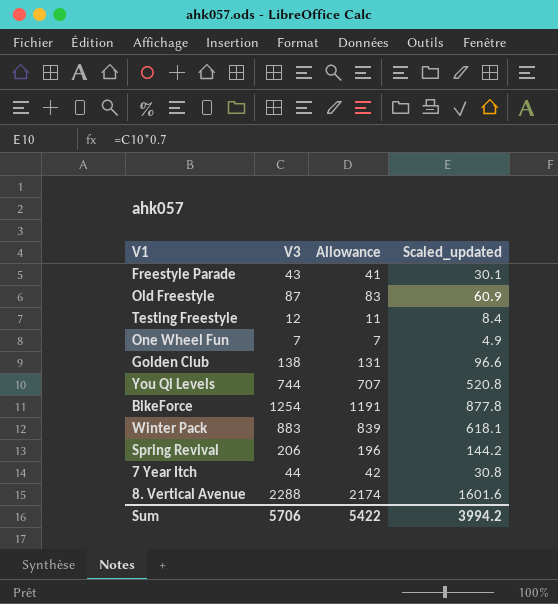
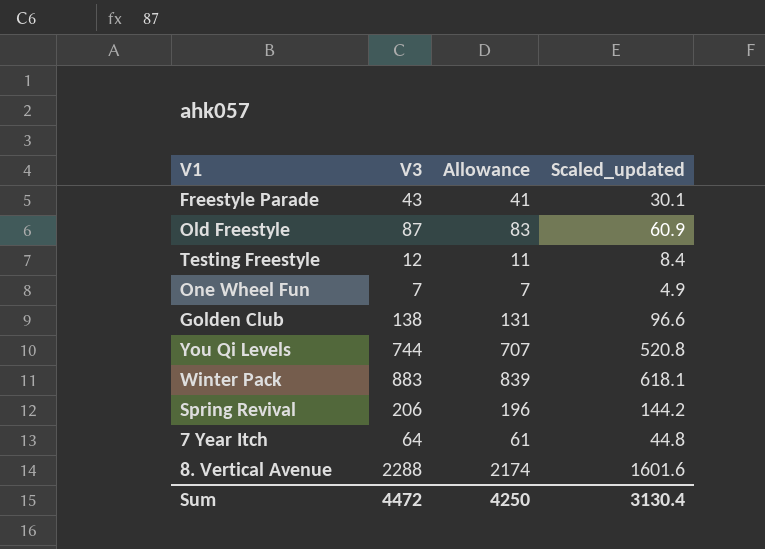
row BikeForce: 1254 | 1191 | 877.8 -> none
7 Year Itch | V3: 44 -> 64
7 Year Itch | Allowance: 42 -> 61
7 Year Itch | Scaled_updated: 30.8 -> 44.8
Sum | V3: 5706 -> 4472
Sum | Allowance: 5422 -> 4250
Sum | Scaled_updated: 3994.2 -> 3130.4

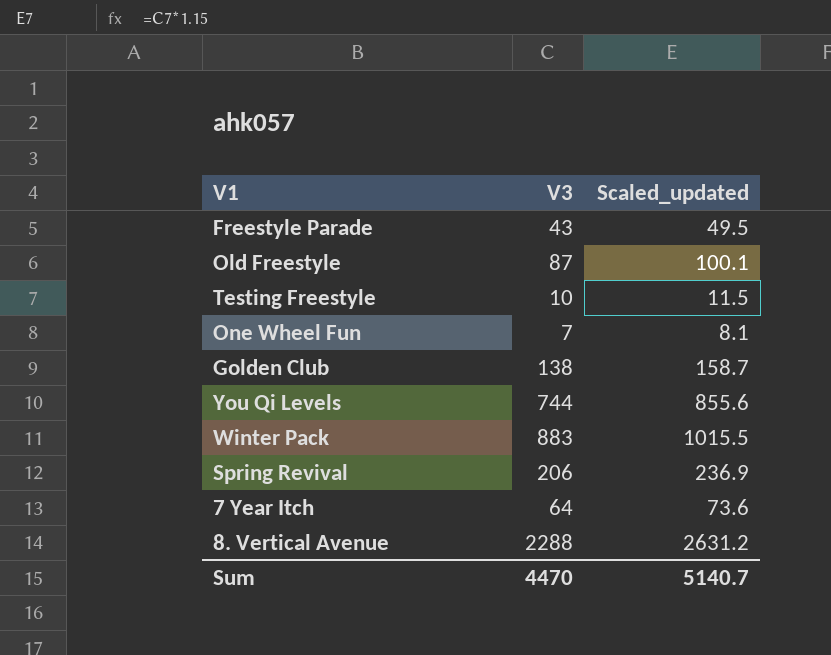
column Allowance | formula: [V3] * 0.95 -> none
column Scaled_updated | formula: [V3] * 0.7 -> [V3] * 1.15
Testing Freestyle | V3: 12 -> 10
Sum | V3: 4472 -> 4470
Sum | Scaled_updated: 3130.4 -> 5140.7

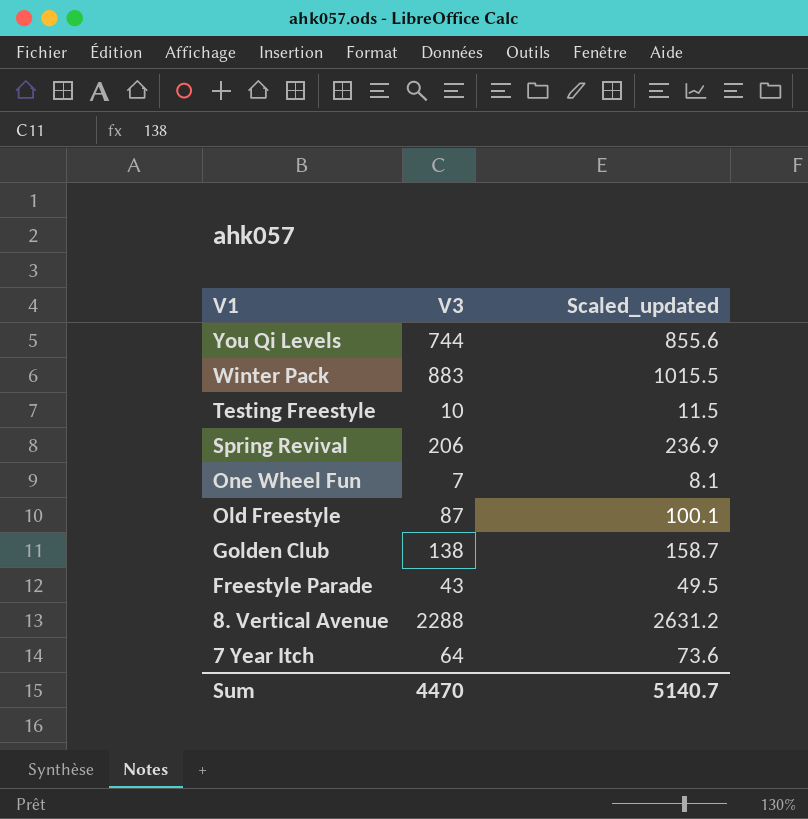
row order: none -> V1 descending

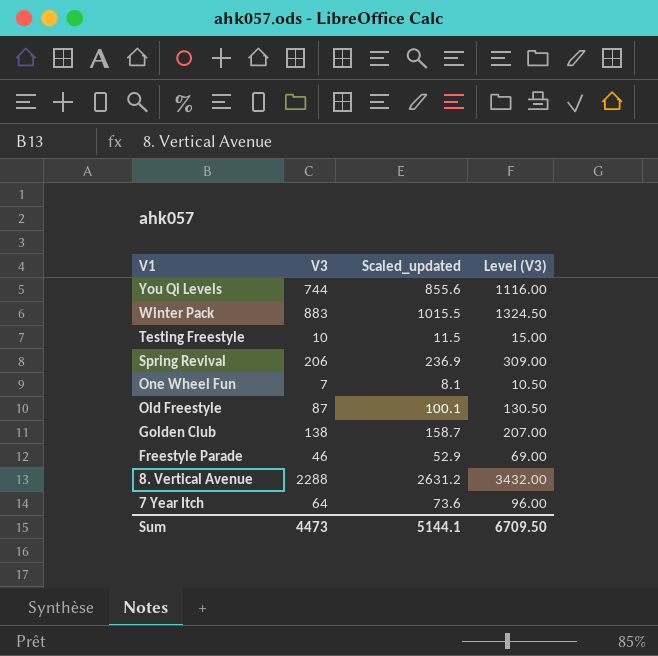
column Level (V3) | formula: none -> [V3] * 1.5
Freestyle Parade | V3: 43 -> 46
Freestyle Parade | Scaled_updated: 49.5 -> 52.9
Sum | V3: 4470 -> 4473
Sum | Scaled_updated: 5140.7 -> 5144.1

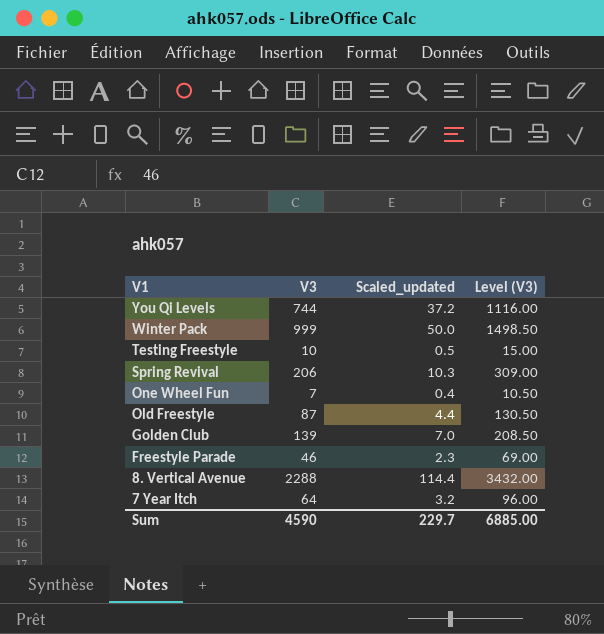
column Scaled_updated | formula: [V3] * 1.15 -> [V3] * 0.05
Winter Pack | V3: 883 -> 999
Winter Pack | Level (V3): 1324.50 -> 1498.50
Golden Club | V3: 138 -> 139
Golden Club | Level (V3): 207.00 -> 208.50
Sum | V3: 4473 -> 4590
Sum | Scaled_updated: 5144.1 -> 229.7
Sum | Level (V3): 6709.50 -> 6885.00

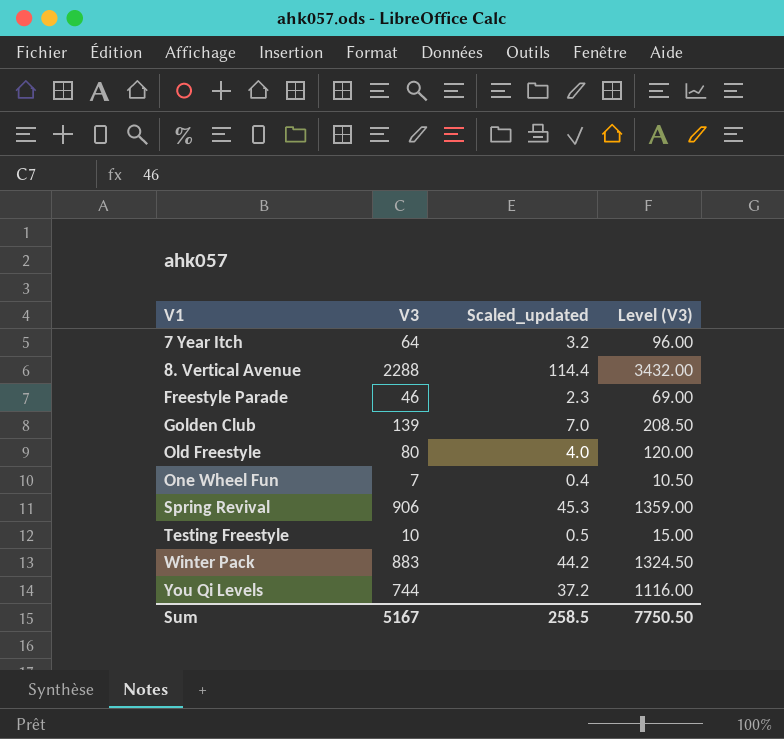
row order: V1 descending -> V1 ascending
Old Freestyle | V3: 87 -> 80
Old Freestyle | Scaled_updated: 4.4 -> 4.0
Old Freestyle | Level (V3): 130.50 -> 120.00
Spring Revival | V3: 206 -> 906
Spring Revival | Scaled_updated: 10.3 -> 45.3
Spring Revival | Level (V3): 309.00 -> 1359.00
Winter Pack | V3: 999 -> 883
Winter Pack | Scaled_updated: 50.0 -> 44.2
Winter Pack | Level (V3): 1498.50 -> 1324.50
Sum | V3: 4590 -> 5167
Sum | Scaled_updated: 229.7 -> 258.5
Sum | Level (V3): 6885.00 -> 7750.50

